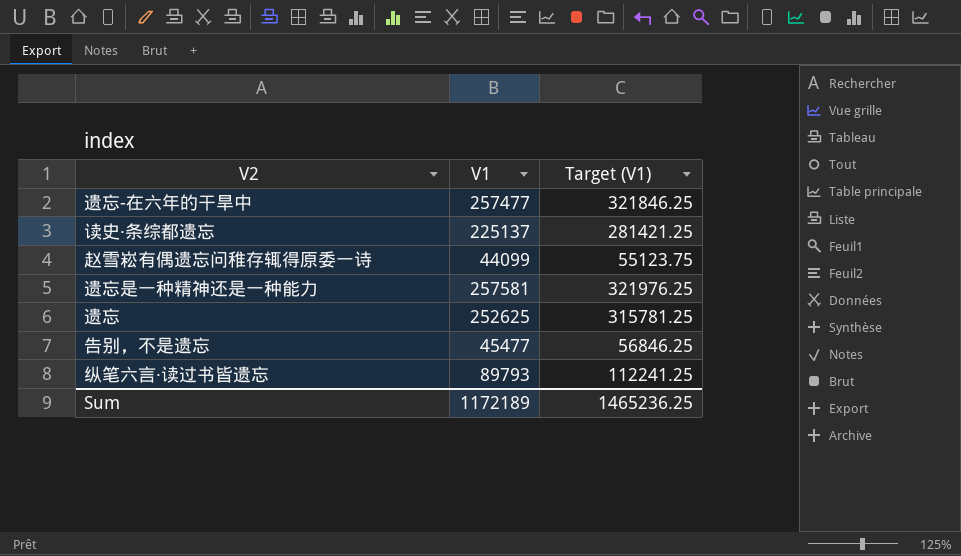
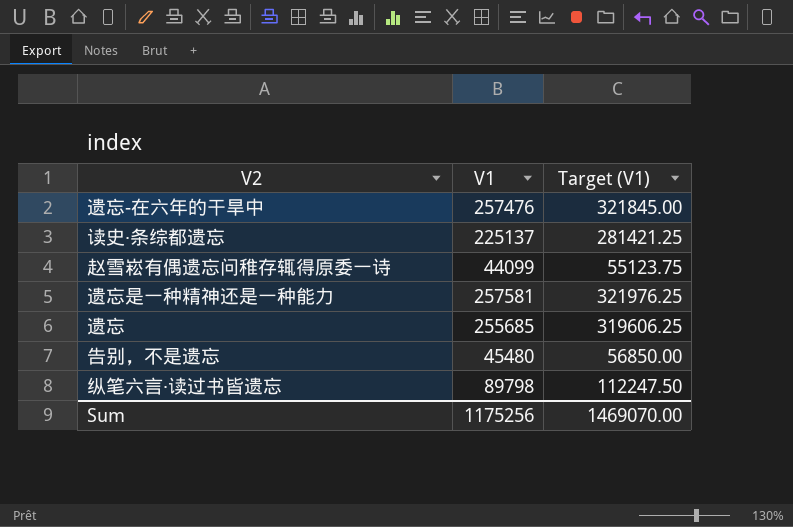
遗忘-在六年的干旱中 | V1: 257477 -> 257476
遗忘-在六年的干旱中 | Target (V1): 321846.25 -> 321845.00
遗忘 | V1: 252625 -> 255685
遗忘 | Target (V1): 315781.25 -> 319606.25
告别，不是遗忘 | V1: 45477 -> 45480
告别，不是遗忘 | Target (V1): 56846.25 -> 56850.00
纵笔六言·读过书皆遗忘 | V1: 89793 -> 89798
纵笔六言·读过书皆遗忘 | Target (V1): 112241.25 -> 112247.50
Sum | V1: 1172189 -> 1175256
Sum | Target (V1): 1465236.25 -> 1469070.00

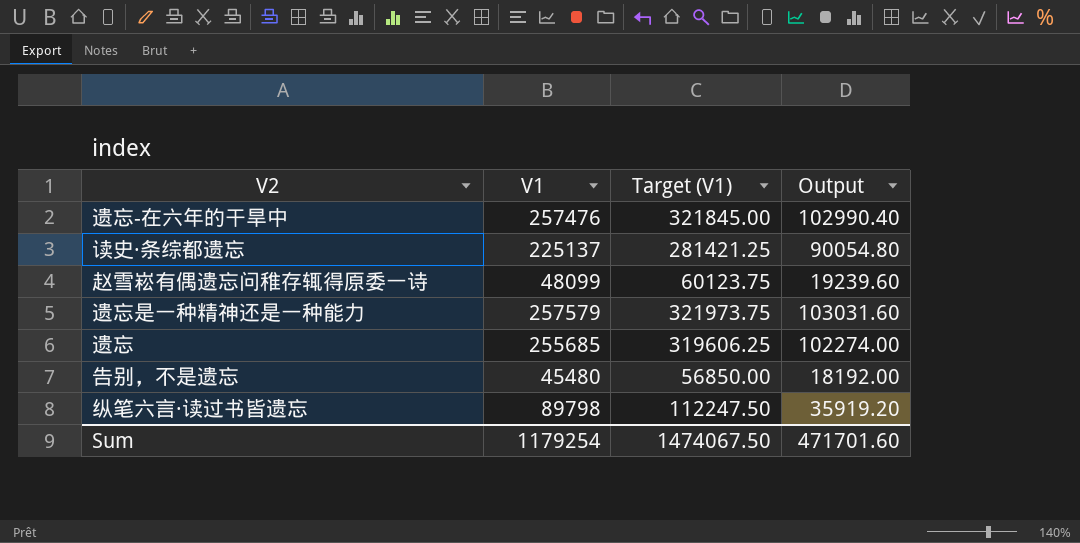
column Output | formula: none -> [V1] * 0.4
赵雪崧有偶遗忘问稚存辄得原委一诗 | V1: 44099 -> 48099
赵雪崧有偶遗忘问稚存辄得原委一诗 | Target (V1): 55123.75 -> 60123.75
遗忘是一种精神还是一种能力 | V1: 257581 -> 257579
遗忘是一种精神还是一种能力 | Target (V1): 321976.25 -> 321973.75
Sum | V1: 1175256 -> 1179254
Sum | Target (V1): 1469070.00 -> 1474067.50

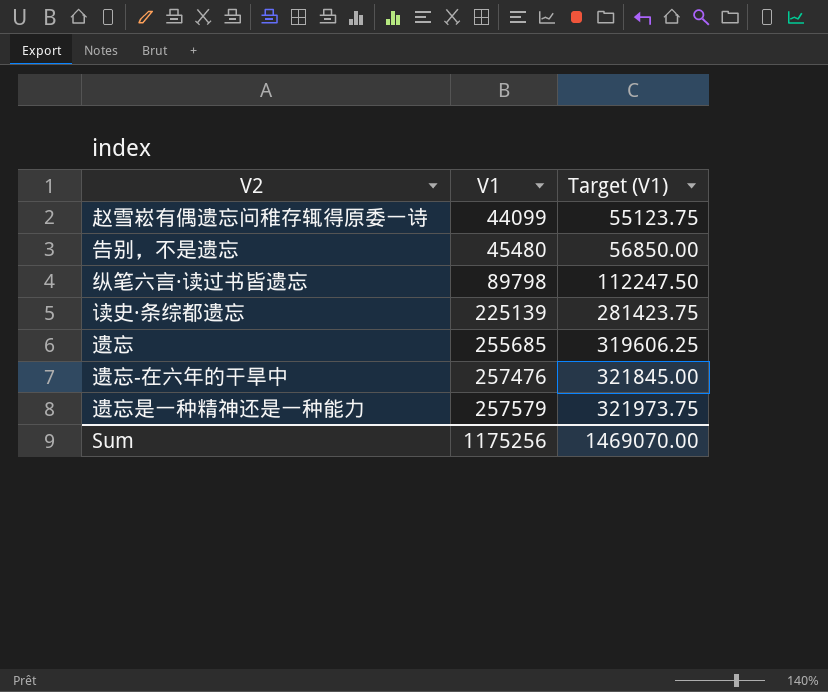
row order: none -> V1 ascending
column Output | formula: [V1] * 0.4 -> none
赵雪崧有偶遗忘问稚存辄得原委一诗 | V1: 48099 -> 44099
赵雪崧有偶遗忘问稚存辄得原委一诗 | Target (V1): 60123.75 -> 55123.75
读史·条综都遗忘 | V1: 225137 -> 225139
读史·条综都遗忘 | Target (V1): 281421.25 -> 281423.75
Sum | V1: 1179254 -> 1175256
Sum | Target (V1): 1474067.50 -> 1469070.00

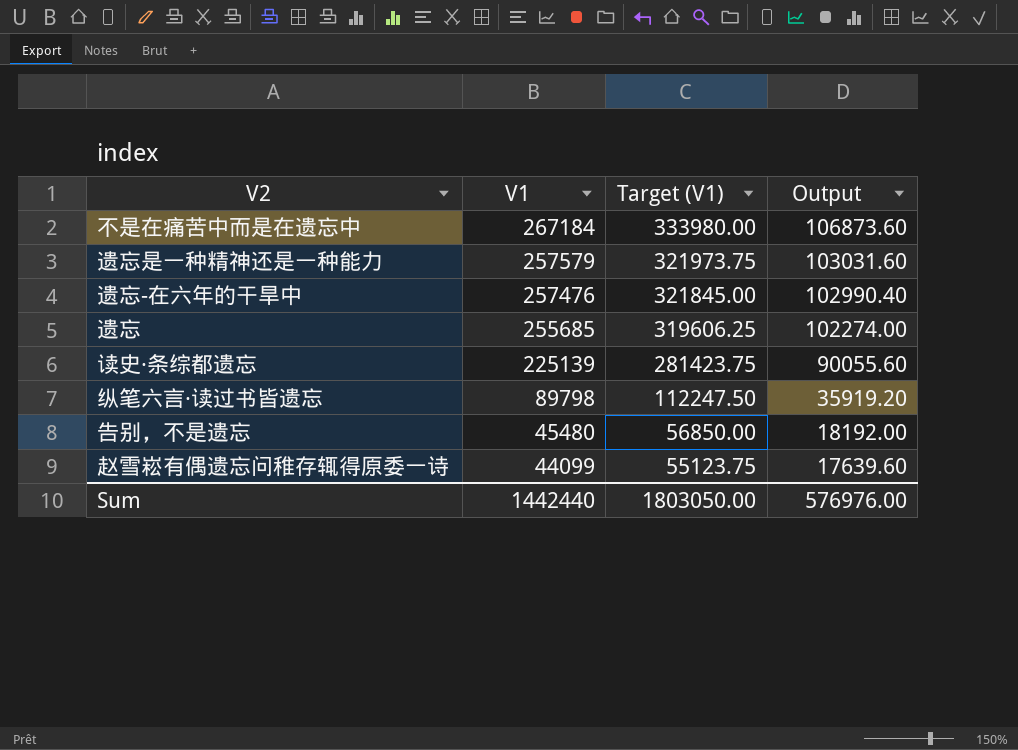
row order: V1 ascending -> V1 descending
column Output | formula: none -> [V1] * 0.4
row 不是在痛苦中而是在遗忘中: none -> 267184 | 333980.00 | 106873.60
Sum | V1: 1175256 -> 1442440
Sum | Target (V1): 1469070.00 -> 1803050.00

